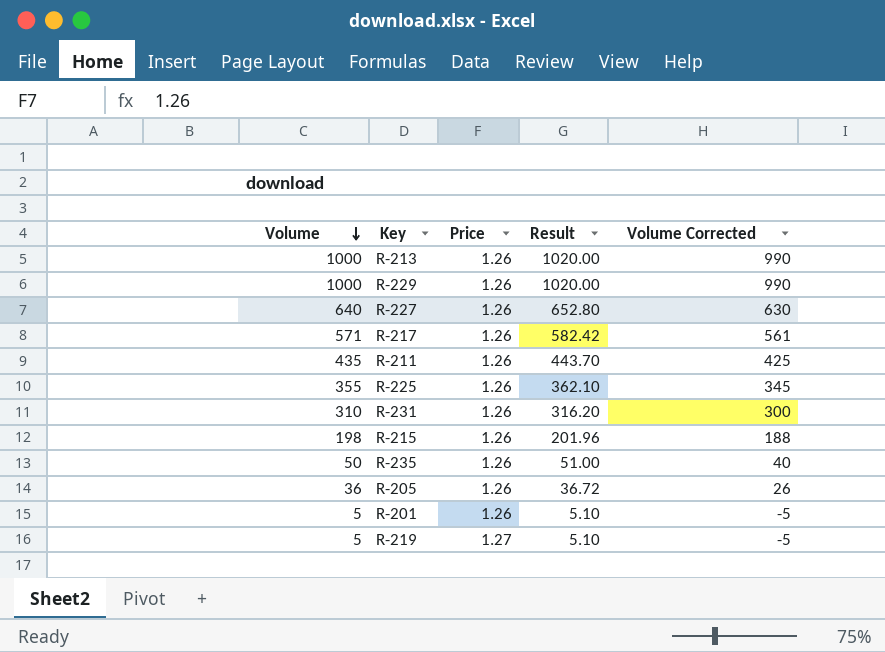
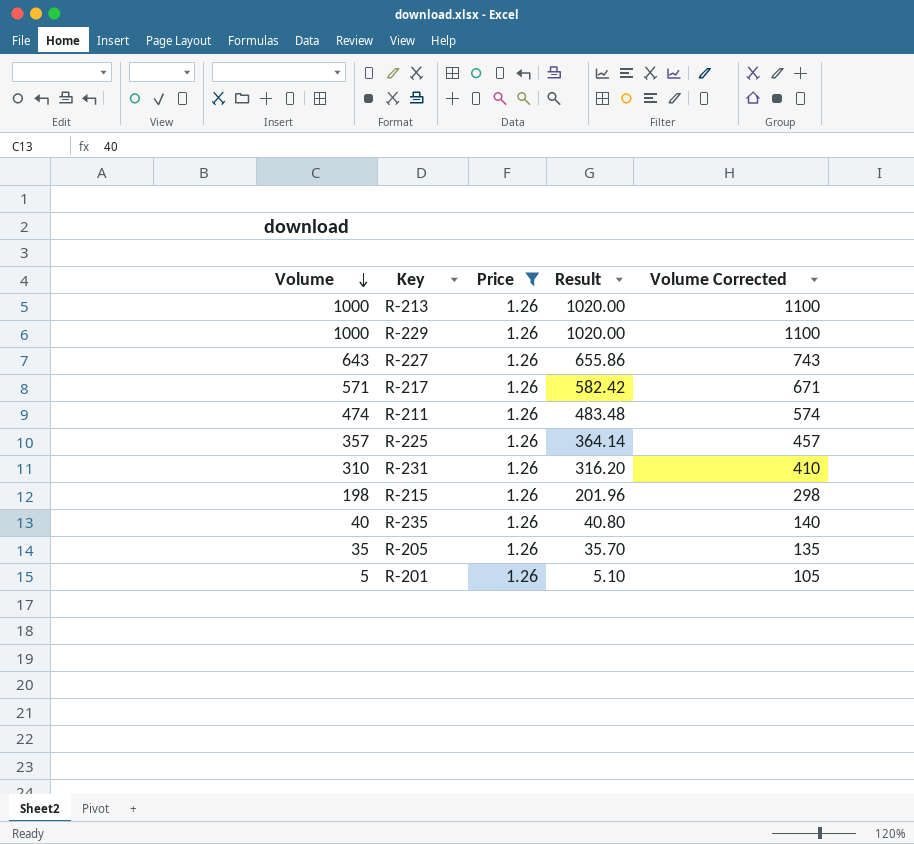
filter: none -> Price = 1.26
column Volume Corrected | formula: [Volume] - 10 -> [Volume] + 100
R-227 | Volume: 640 -> 643
R-227 | Result: 652.80 -> 655.86
R-211 | Volume: 435 -> 474
R-211 | Result: 443.70 -> 483.48
R-225 | Volume: 355 -> 357
R-225 | Result: 362.10 -> 364.14
R-235 | Volume: 50 -> 40
R-235 | Result: 51.00 -> 40.80
R-205 | Volume: 36 -> 35
R-205 | Result: 36.72 -> 35.70

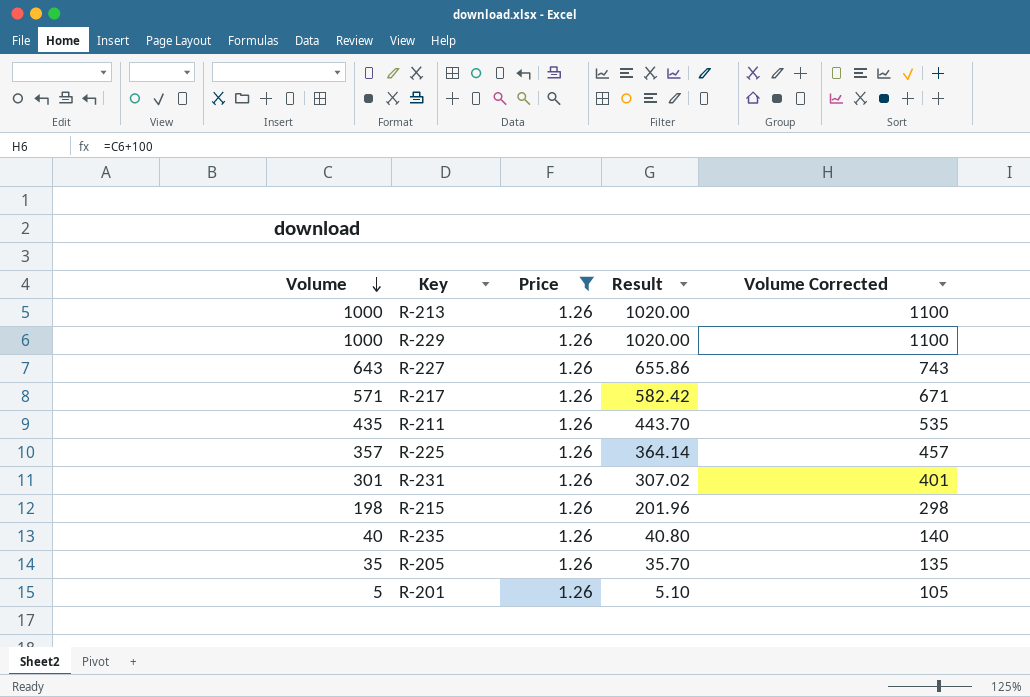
R-211 | Volume: 474 -> 435
R-211 | Result: 483.48 -> 443.70
R-211 | Volume Corrected: 574 -> 535
R-231 | Volume: 310 -> 301
R-231 | Result: 316.20 -> 307.02
R-231 | Volume Corrected: 410 -> 401

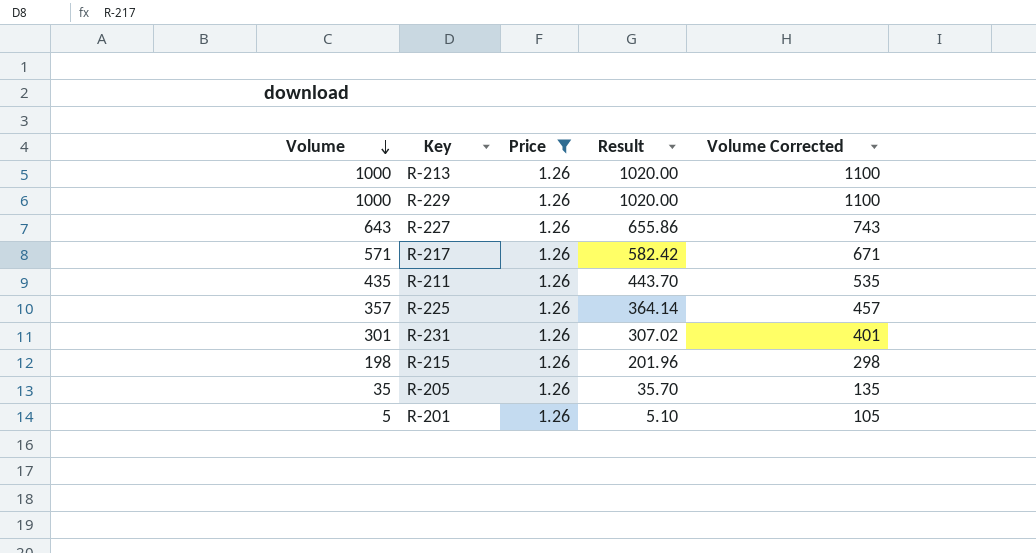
row R-235: 40 | 1.26 | 40.80 | 140 -> none

